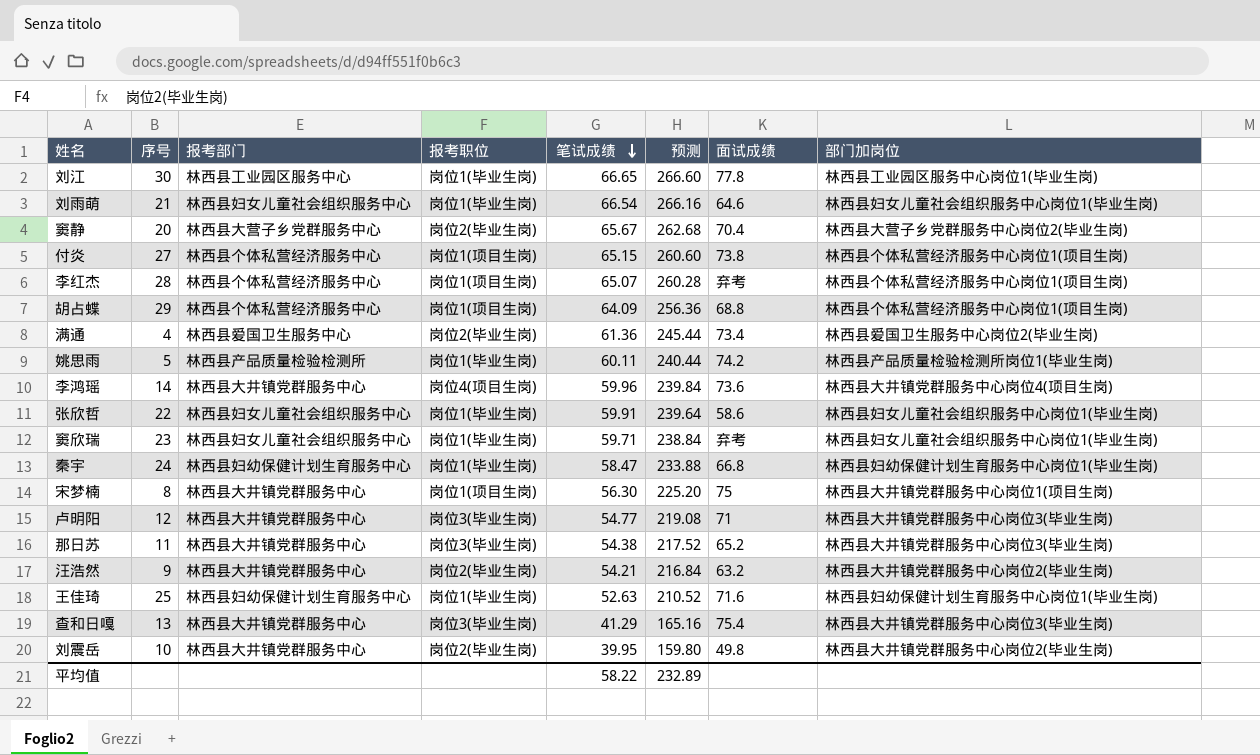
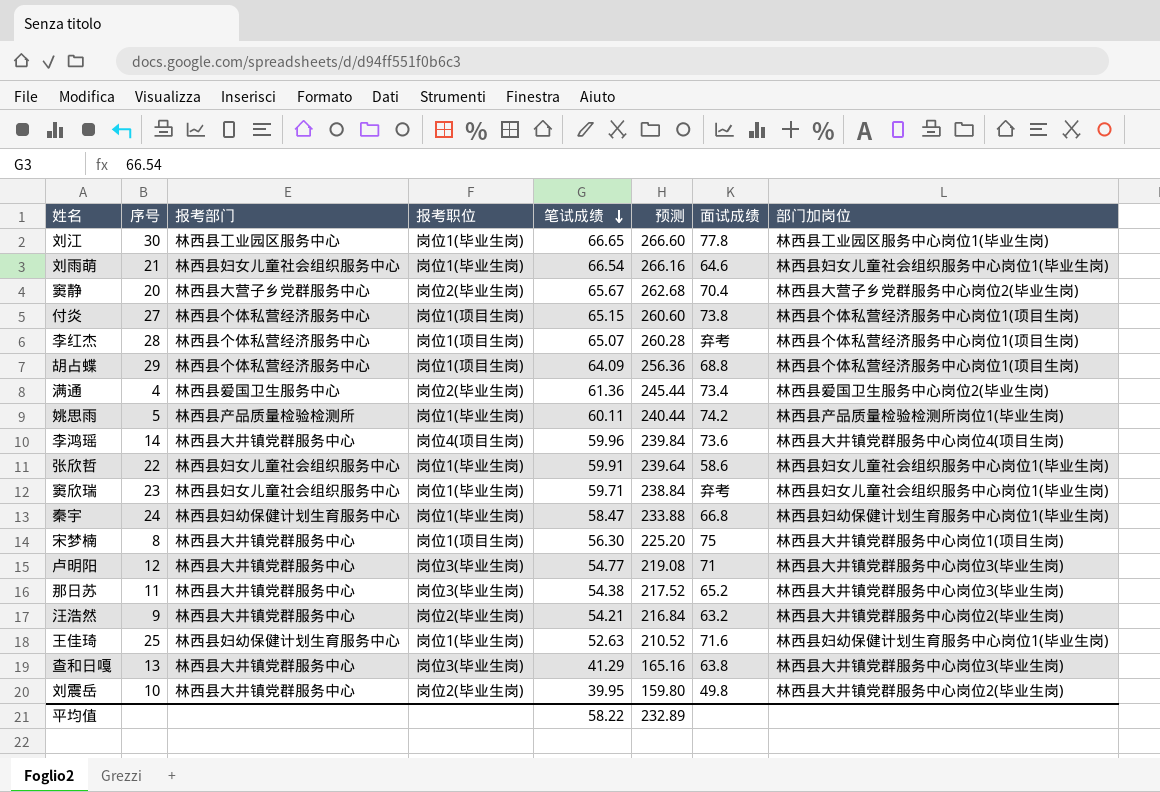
查和日嘎 | 面试成绩: 75.4 -> 63.8

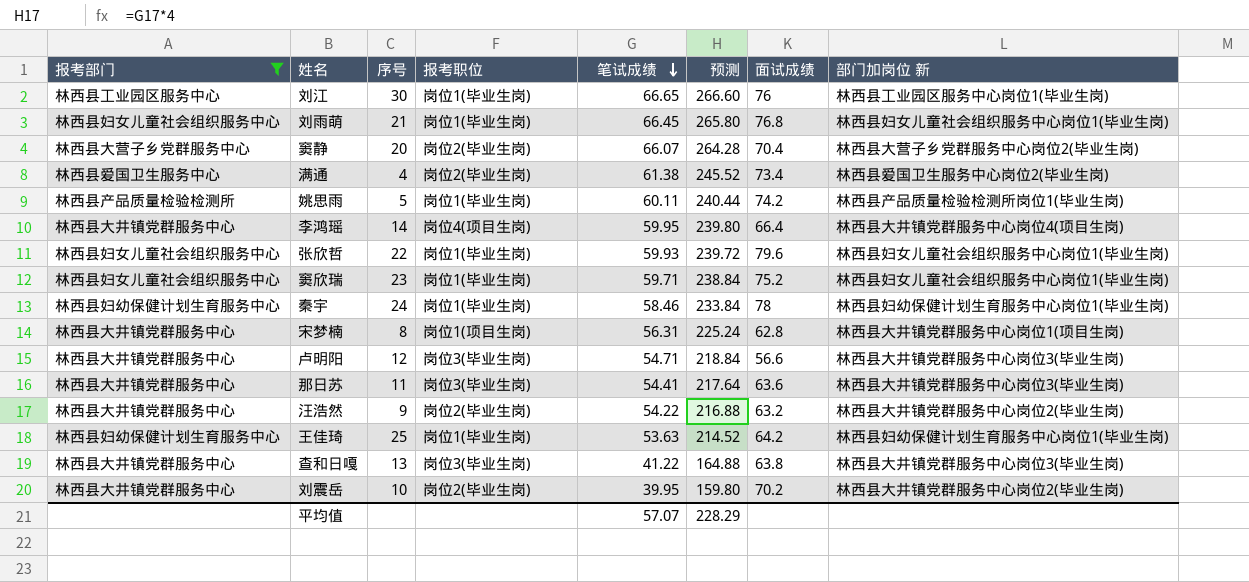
filter: none -> 报考部门 != 林西县个体私营经济服务中心
column 报考部门 | position: 3 -> 1
column name: 部门加岗位 -> 部门加岗位 新
刘江 | 面试成绩: 77.8 -> 76
刘雨萌 | 笔试成绩: 66.54 -> 66.45
刘雨萌 | 预测: 266.16 -> 265.80
刘雨萌 | 面试成绩: 64.6 -> 76.8
窦静 | 笔试成绩: 65.67 -> 66.07
窦静 | 预测: 262.68 -> 264.28
满通 | 笔试成绩: 61.36 -> 61.38
满通 | 预测: 245.44 -> 245.52
李鸿瑶 | 笔试成绩: 59.96 -> 59.95
李鸿瑶 | 预测: 239.84 -> 239.80
李鸿瑶 | 面试成绩: 73.6 -> 66.4
张欣哲 | 笔试成绩: 59.91 -> 59.93
张欣哲 | 预测: 239.64 -> 239.72
张欣哲 | 面试成绩: 58.6 -> 79.6
窦欣瑞 | 面试成绩: 弃考 -> 75.2
秦宇 | 笔试成绩: 58.47 -> 58.46
秦宇 | 预测: 233.88 -> 233.84
秦宇 | 面试成绩: 66.8 -> 78
宋梦楠 | 笔试成绩: 56.30 -> 56.31
宋梦楠 | 预测: 225.20 -> 225.24
宋梦楠 | 面试成绩: 75 -> 62.8
卢明阳 | 笔试成绩: 54.77 -> 54.71
卢明阳 | 预测: 219.08 -> 218.84
卢明阳 | 面试成绩: 71 -> 56.6
那日苏 | 笔试成绩: 54.38 -> 54.41
那日苏 | 预测: 217.52 -> 217.64
那日苏 | 面试成绩: 65.2 -> 63.6
汪浩然 | 笔试成绩: 54.21 -> 54.22
汪浩然 | 预测: 216.84 -> 216.88
王佳琦 | 笔试成绩: 52.63 -> 53.63
王佳琦 | 预测: 210.52 -> 214.52
王佳琦 | 面试成绩: 71.6 -> 64.2
查和日嘎 | 笔试成绩: 41.29 -> 41.22
查和日嘎 | 预测: 165.16 -> 164.88
刘震岳 | 面试成绩: 49.8 -> 70.2
平均值 | 笔试成绩: 58.22 -> 57.07
平均值 | 预测: 232.89 -> 228.29

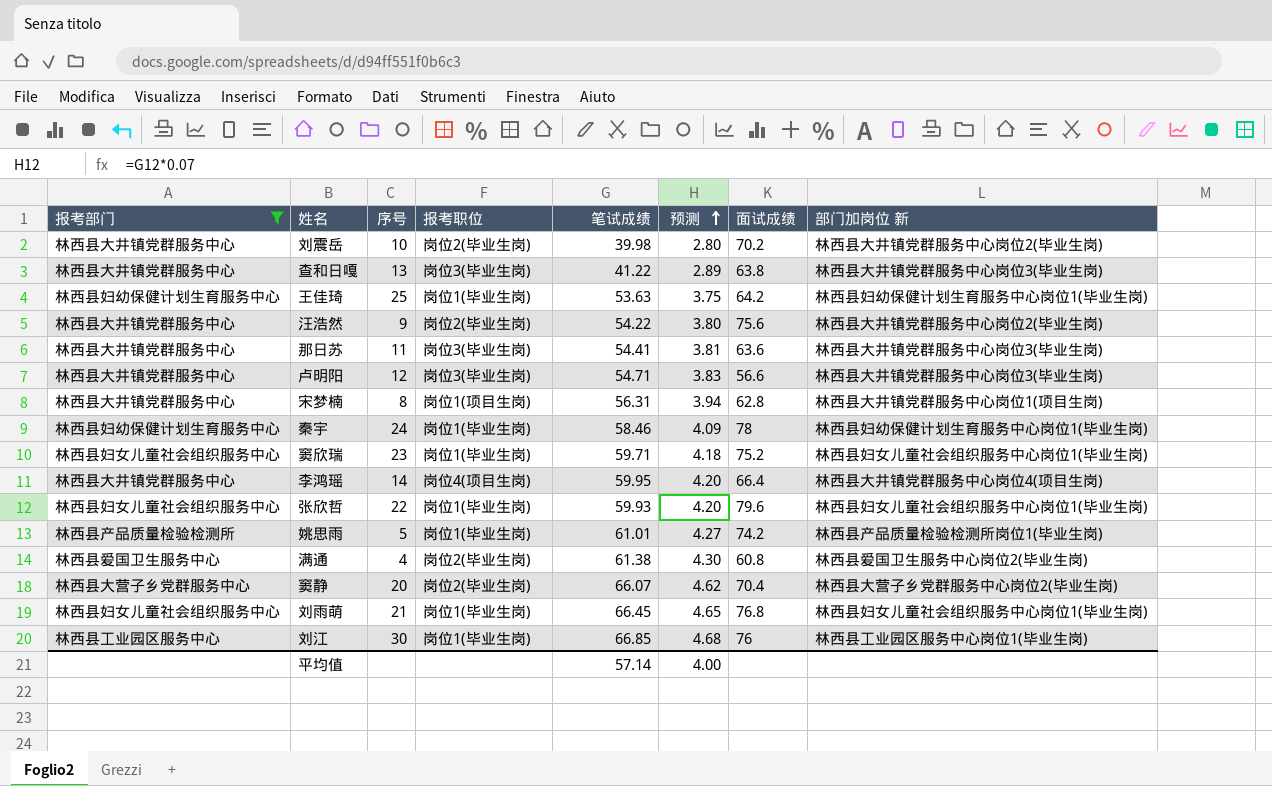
row order: 笔试成绩 descending -> 预测 ascending
column 预测 | formula: [笔试成绩] * 4 -> [笔试成绩] * 0.07
刘震岳 | 笔试成绩: 39.95 -> 39.98
汪浩然 | 面试成绩: 63.2 -> 75.6
姚思雨 | 笔试成绩: 60.11 -> 61.01
满通 | 面试成绩: 73.4 -> 60.8
刘江 | 笔试成绩: 66.65 -> 66.85
平均值 | 笔试成绩: 57.07 -> 57.14
平均值 | 预测: 228.29 -> 4.00

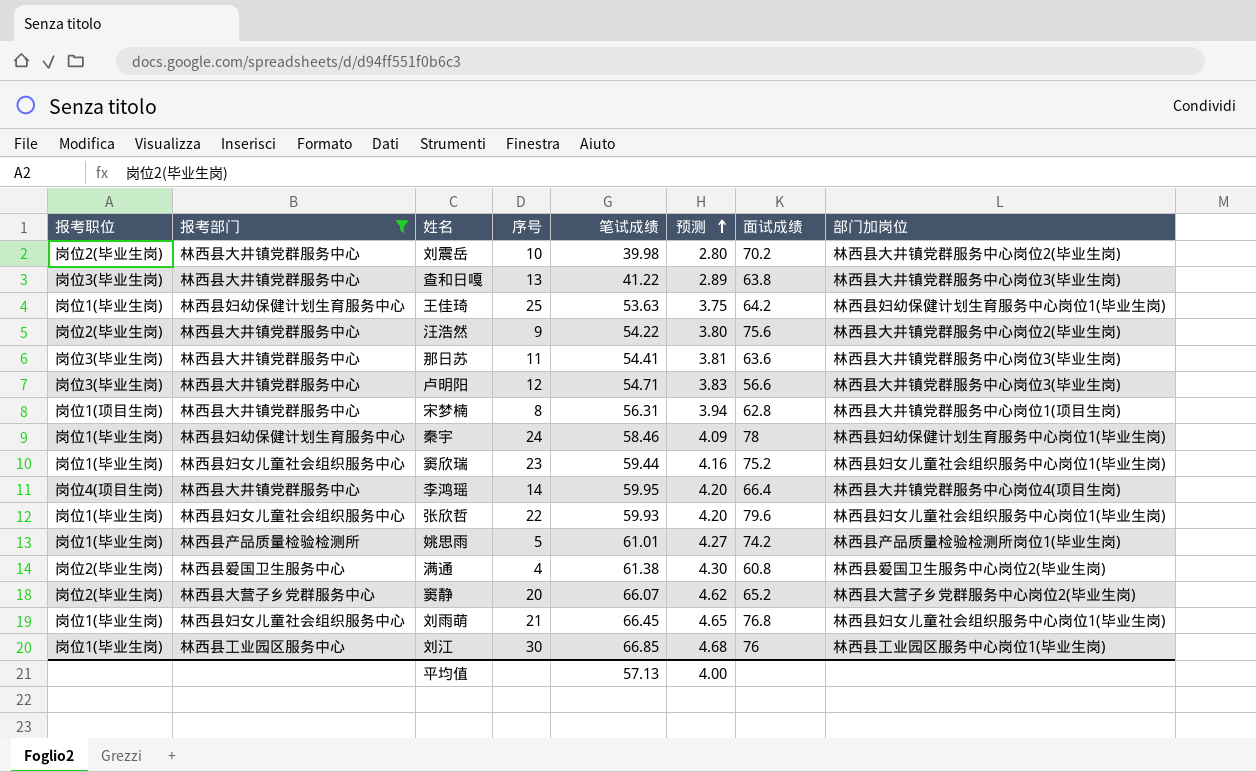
column 报考职位 | position: 4 -> 1
column name: 部门加岗位 新 -> 部门加岗位
窦欣瑞 | 笔试成绩: 59.71 -> 59.44
窦欣瑞 | 预测: 4.18 -> 4.16
窦静 | 面试成绩: 70.4 -> 65.2
平均值 | 笔试成绩: 57.14 -> 57.13

